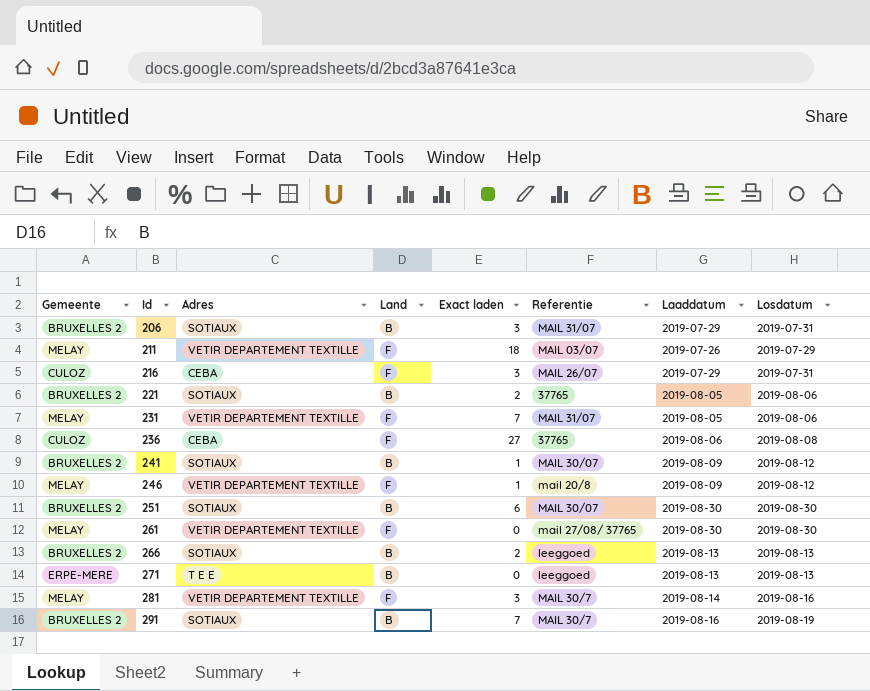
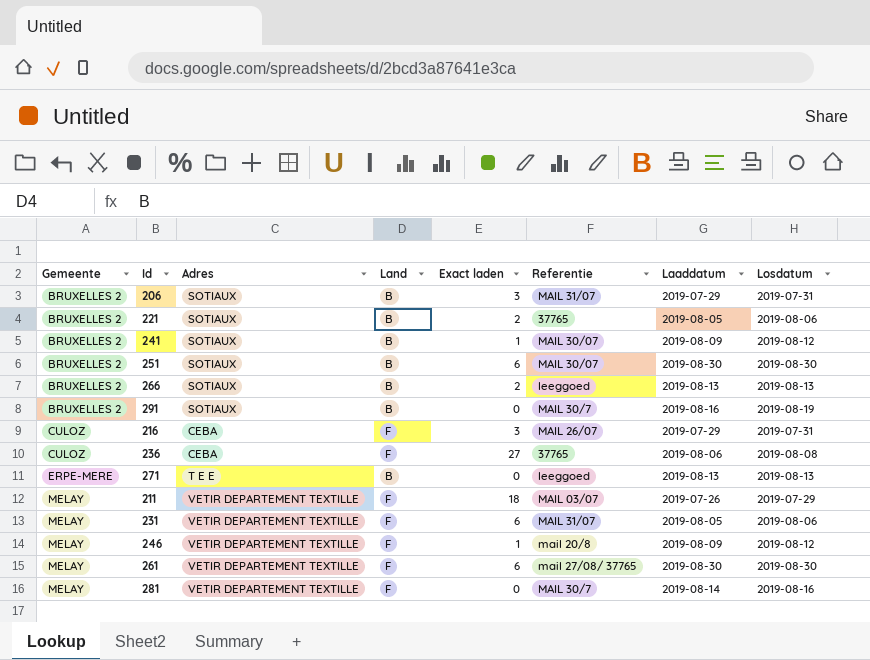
row order: Id ascending -> Gemeente ascending
291 | Exact laden: 7 -> 0
231 | Exact laden: 7 -> 6
261 | Exact laden: 0 -> 6
281 | Exact laden: 3 -> 0

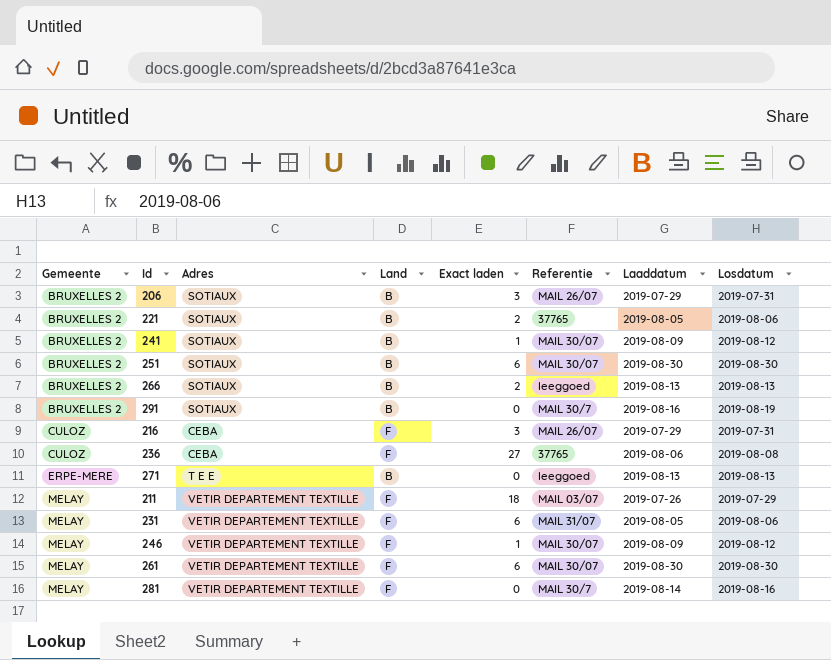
206 | Referentie: MAIL 31/07 -> MAIL 26/07
246 | Referentie: mail 20/8 -> MAIL 30/07
261 | Referentie: mail 27/08/ 37765 -> MAIL 30/07

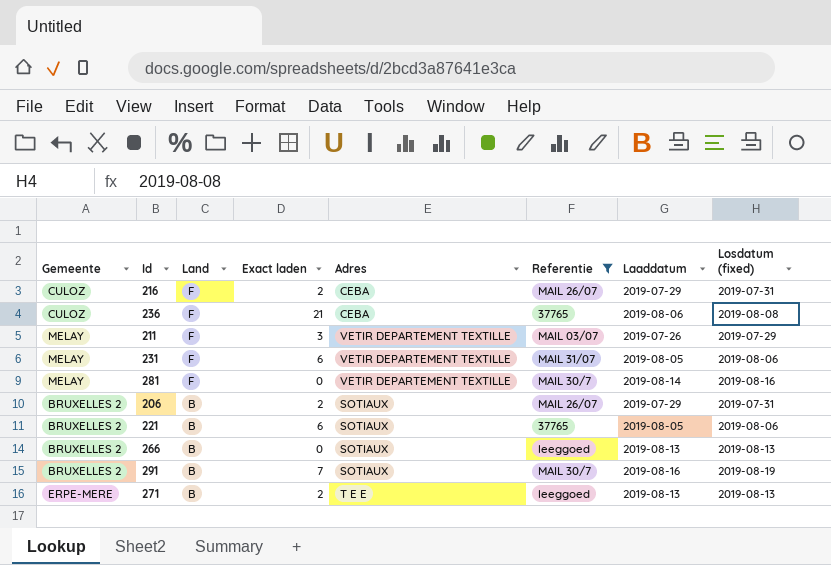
filter: none -> Referentie != MAIL 30/07
row order: Gemeente ascending -> Land descending
column Adres | position: 3 -> 5
column name: Losdatum -> Losdatum (fixed)
216 | Exact laden: 3 -> 2
236 | Exact laden: 27 -> 21
211 | Exact laden: 18 -> 3
206 | Exact laden: 3 -> 2
221 | Exact laden: 2 -> 6
266 | Exact laden: 2 -> 0
291 | Exact laden: 0 -> 7
271 | Exact laden: 0 -> 2

